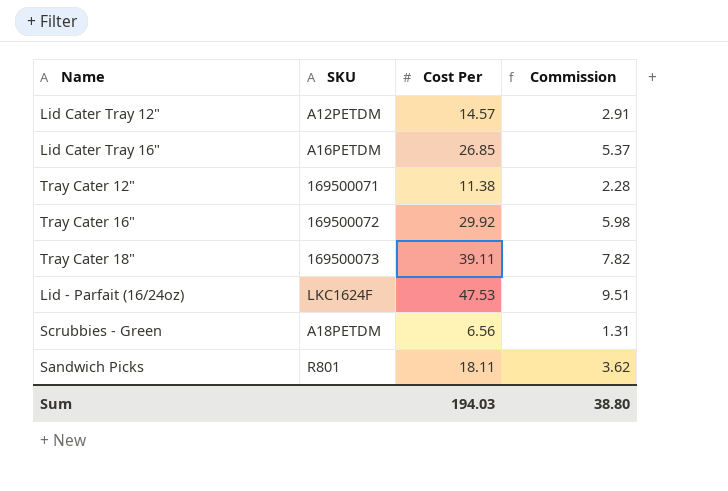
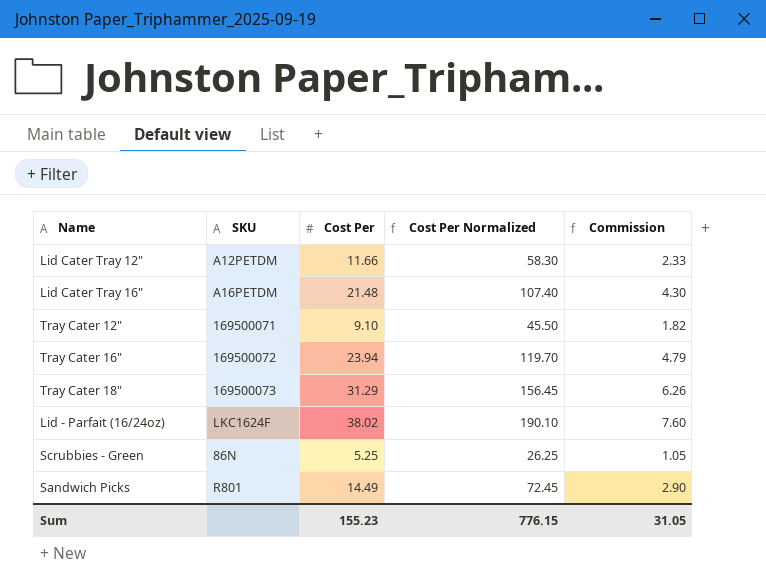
column Cost Per Normalized | formula: none -> [Cost Per] * 5
Lid Cater Tray 12" | Cost Per: 14.57 -> 11.66
Lid Cater Tray 12" | Commission: 2.91 -> 2.33
Lid Cater Tray 16" | Cost Per: 26.85 -> 21.48
Lid Cater Tray 16" | Commission: 5.37 -> 4.30
Tray Cater 12" | Cost Per: 11.38 -> 9.10
Tray Cater 12" | Commission: 2.28 -> 1.82
Tray Cater 16" | Cost Per: 29.92 -> 23.94
Tray Cater 16" | Commission: 5.98 -> 4.79
Tray Cater 18" | Cost Per: 39.11 -> 31.29
Tray Cater 18" | Commission: 7.82 -> 6.26
Lid - Parfait (16/24oz) | Cost Per: 47.53 -> 38.02
Lid - Parfait (16/24oz) | Commission: 9.51 -> 7.60
Scrubbies - Green | SKU: A18PETDM -> 86N
Scrubbies - Green | Cost Per: 6.56 -> 5.25
Scrubbies - Green | Commission: 1.31 -> 1.05
Sandwich Picks | Cost Per: 18.11 -> 14.49
Sandwich Picks | Commission: 3.62 -> 2.90
Sum | Cost Per: 194.03 -> 155.23
Sum | Commission: 38.80 -> 31.05

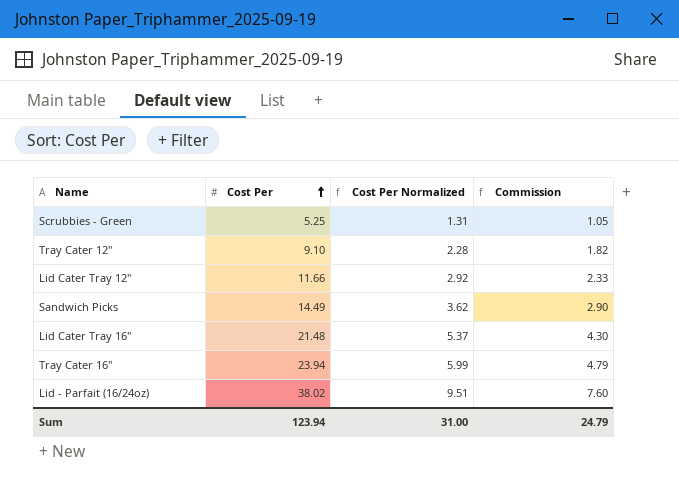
row order: none -> Cost Per ascending
column SKU | position: 2 -> none
column Cost Per Normalized | formula: [Cost Per] * 5 -> [Cost Per] * 0.25
row Tray Cater 18": 169500073 | 31.29 | 156.45 | 6.26 -> none
Sum | Cost Per: 155.23 -> 123.94
Sum | Cost Per Normalized: 776.15 -> 31.00
Sum | Commission: 31.05 -> 24.79

